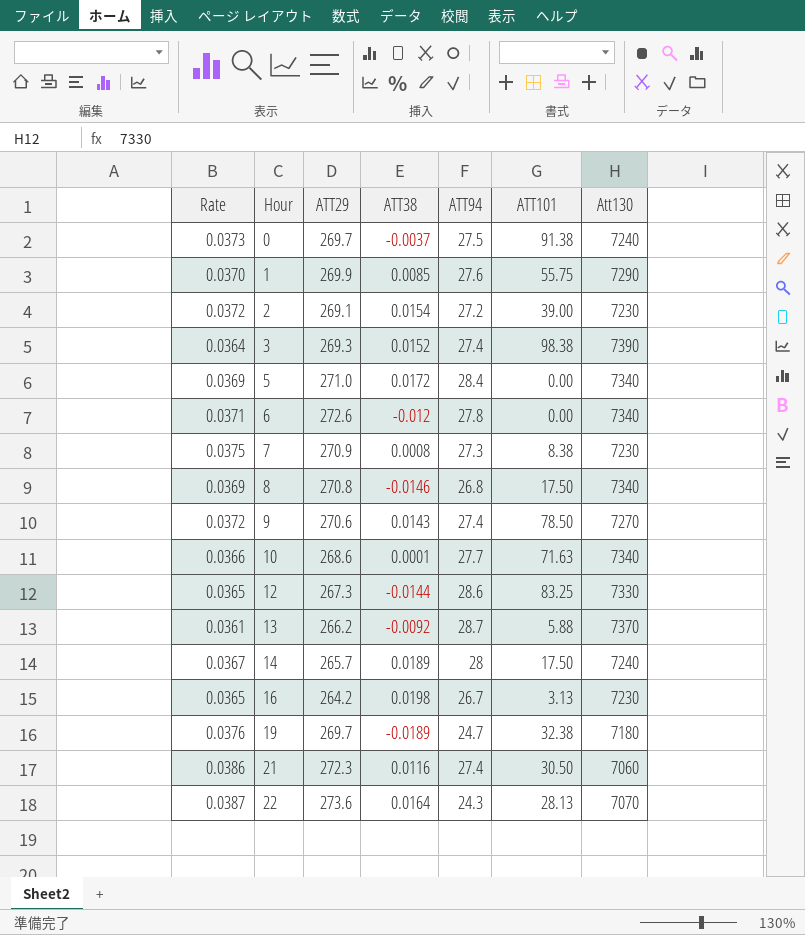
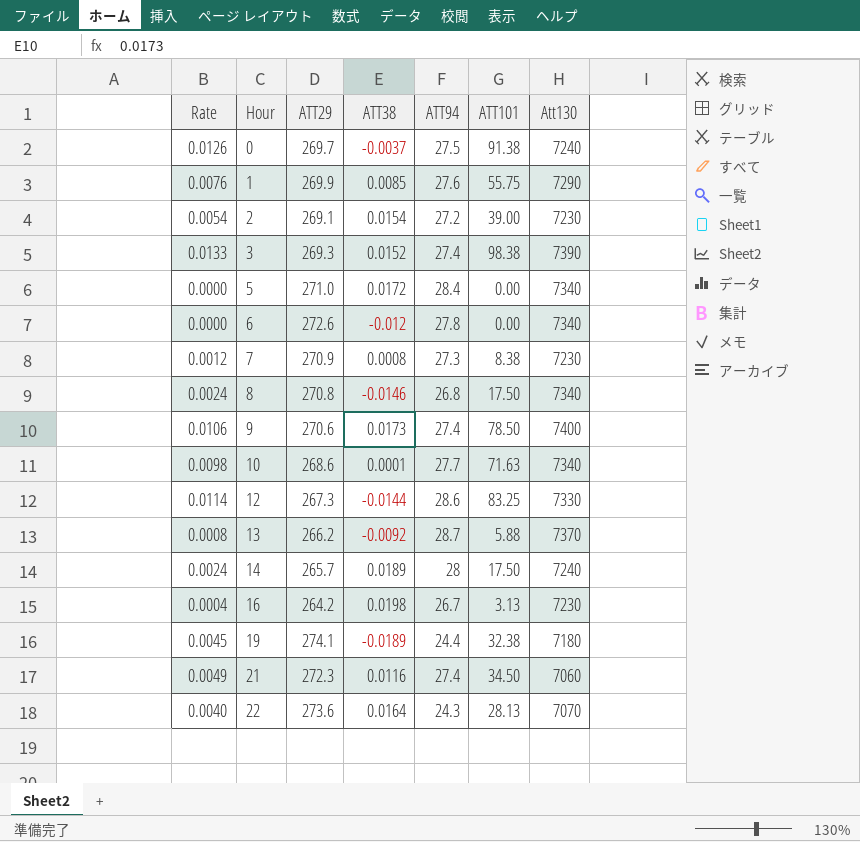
column Rate | formula: [ATT29] / [Att130] -> [ATT101] / [Att130]
9 | ATT38: 0.0143 -> 0.0173
9 | Att130: 7270 -> 7400
19 | ATT29: 269.7 -> 274.1
19 | ATT94: 24.7 -> 24.4
21 | ATT101: 30.50 -> 34.50

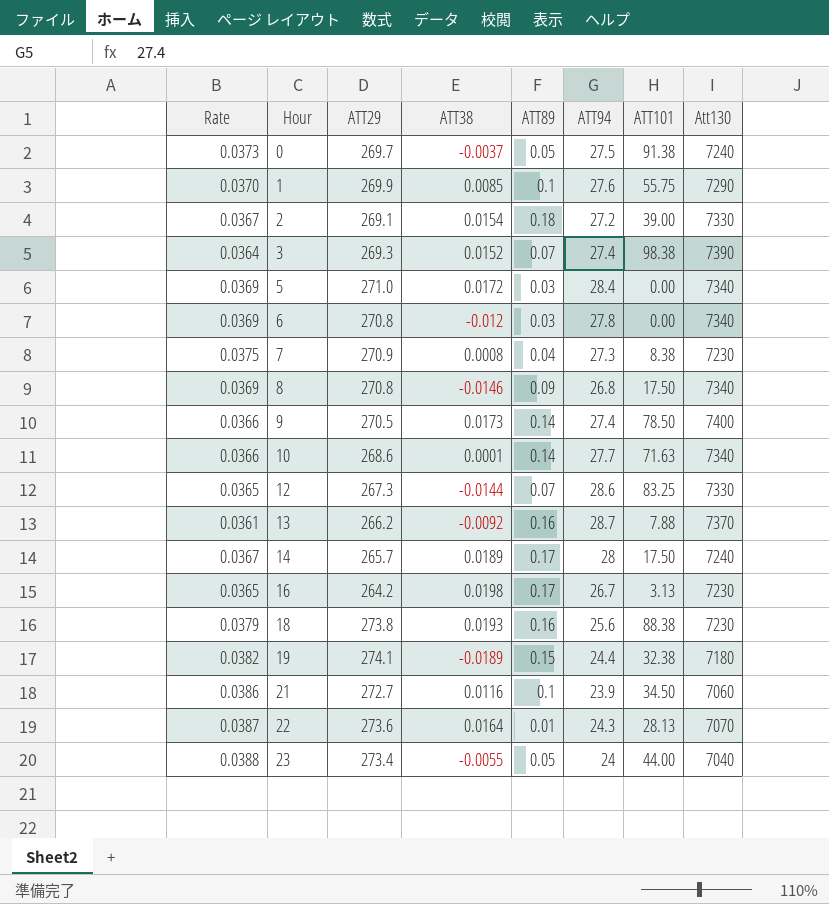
column Rate | formula: [ATT101] / [Att130] -> [ATT29] / [Att130]
column ATT89 | position: none -> 5
2 | Att130: 7230 -> 7330
6 | ATT29: 272.6 -> 270.8
9 | ATT29: 270.6 -> 270.5
13 | ATT101: 5.88 -> 7.88
row 18: none -> 0.0379 | 273.8 | 0.0193 | 0.16 | 25.6 | 88.38 | 7230
21 | ATT29: 272.3 -> 272.7
21 | ATT94: 27.4 -> 23.9
row 23: none -> 0.0388 | 273.4 | -0.0055 | 0.05 | 24 | 44.00 | 7040

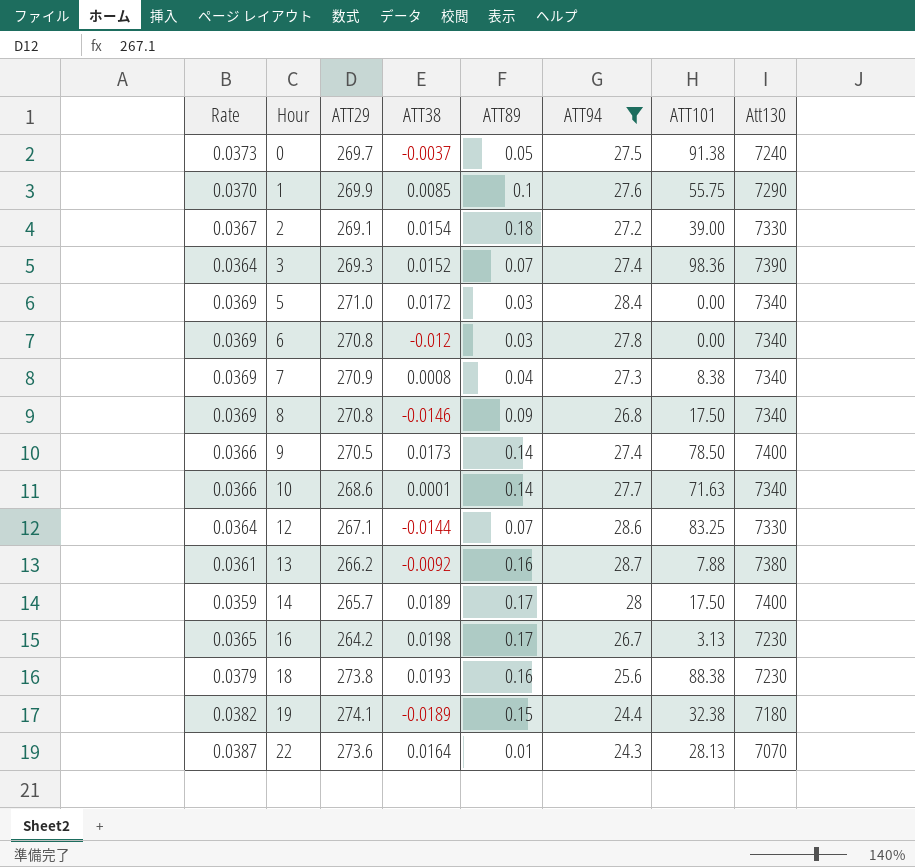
filter: none -> ATT94 >= 24.3
3 | ATT101: 98.38 -> 98.36
7 | Rate: 0.0375 -> 0.0369
7 | Att130: 7230 -> 7340
12 | Rate: 0.0365 -> 0.0364
12 | ATT29: 267.3 -> 267.1
13 | Att130: 7370 -> 7380
14 | Rate: 0.0367 -> 0.0359
14 | Att130: 7240 -> 7400

